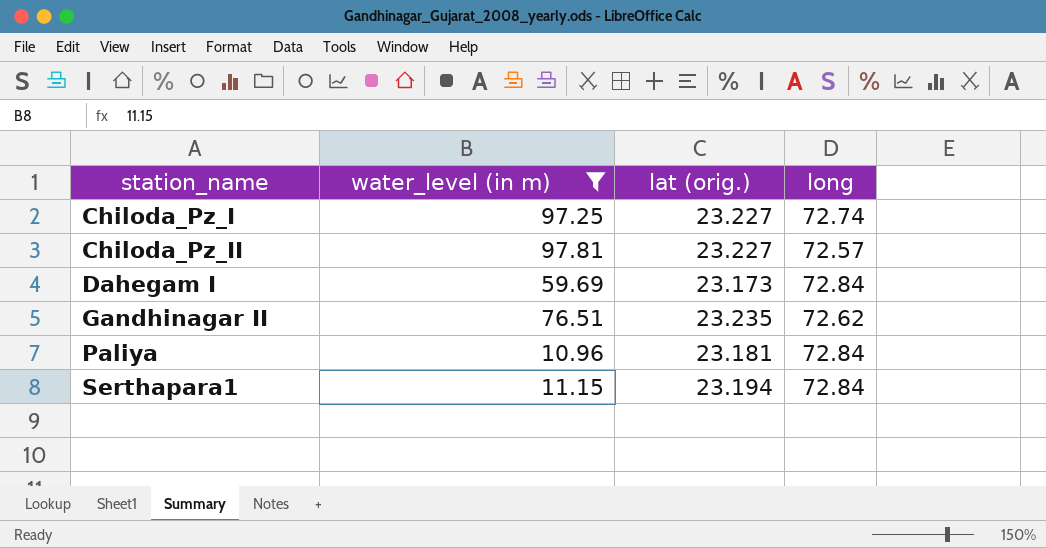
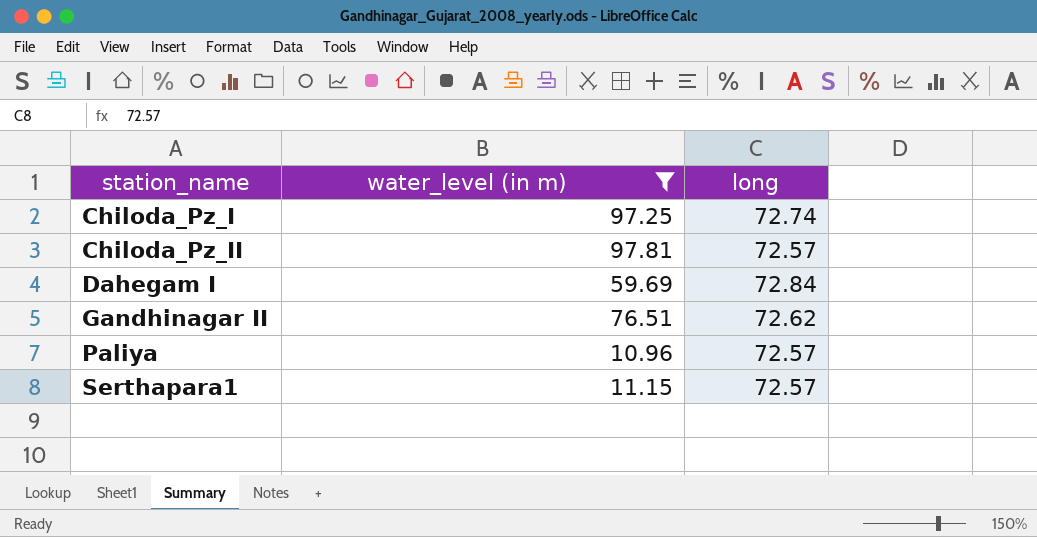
column lat (orig.) | position: 3 -> none
Paliya | long: 72.84 -> 72.57
Serthapara1 | long: 72.84 -> 72.57

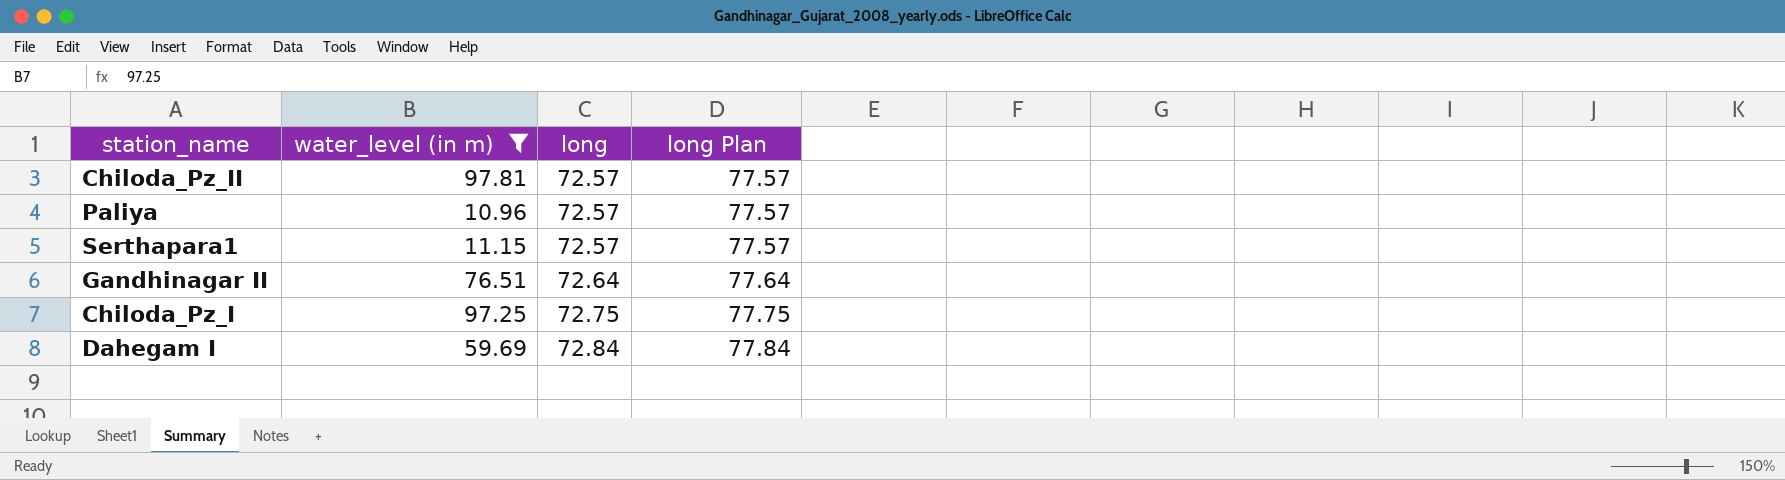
row order: station_name ascending -> long ascending
column long Plan | formula: none -> [long] + 5
Gandhinagar II | long: 72.62 -> 72.64
Chiloda_Pz_I | long: 72.74 -> 72.75

